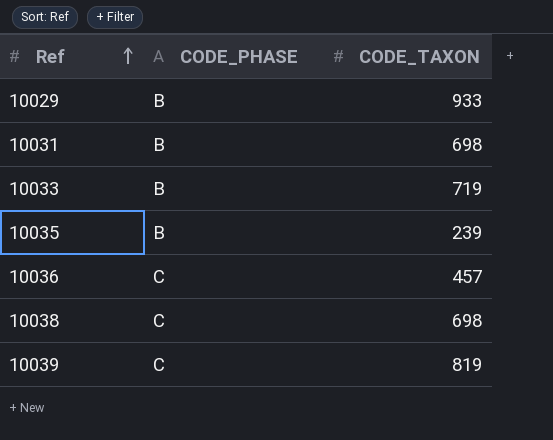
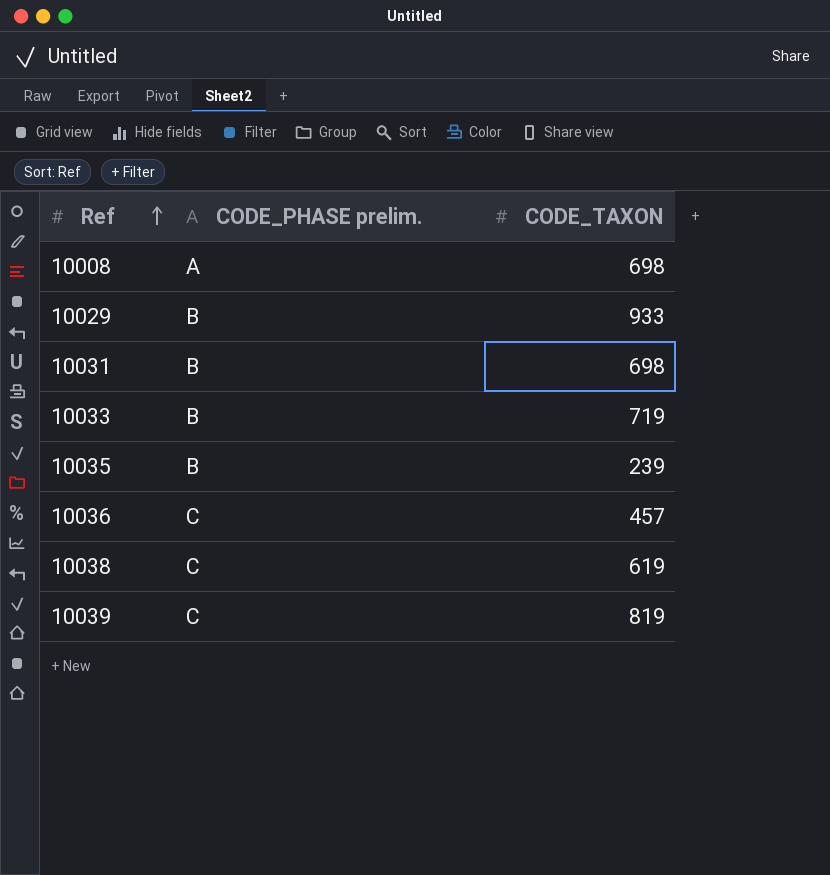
column name: CODE_PHASE -> CODE_PHASE prelim.
row 10008: none -> A | 698
10038 | CODE_TAXON: 698 -> 619

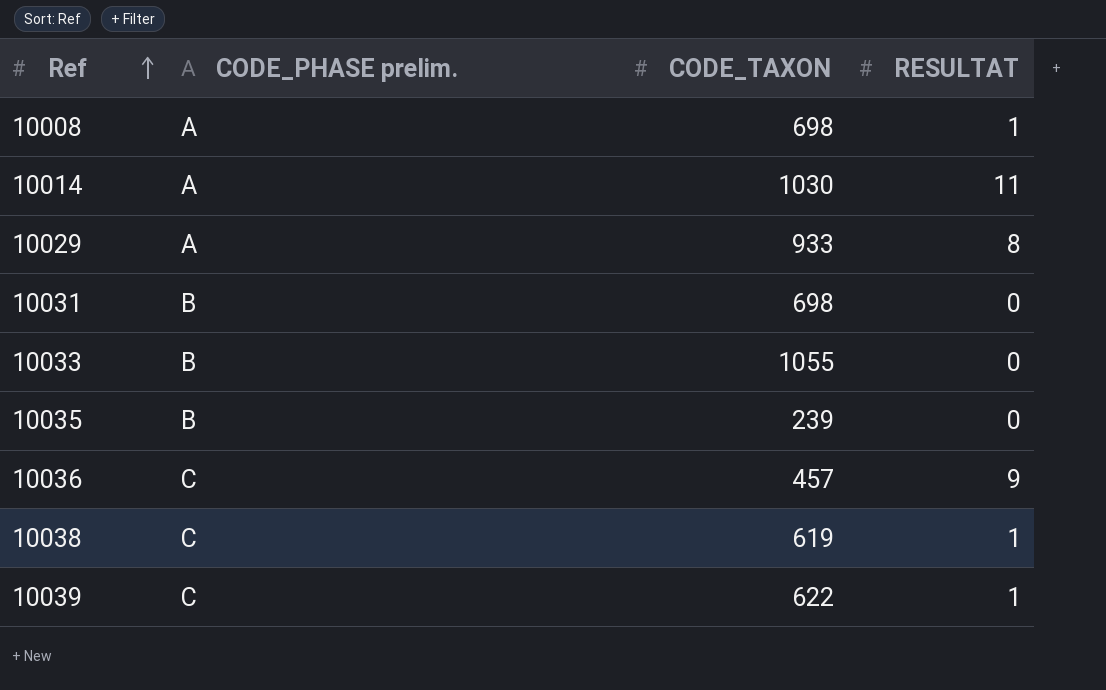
column RESULTAT | position: none -> 4
row 10014: none -> A | 1030 | 11
10029 | CODE_PHASE prelim.: B -> A
10033 | CODE_TAXON: 719 -> 1055
10039 | CODE_TAXON: 819 -> 622

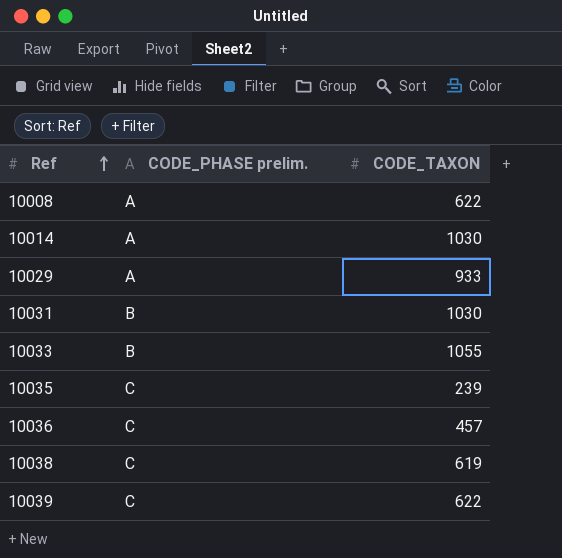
column RESULTAT | position: 4 -> none
10008 | CODE_TAXON: 698 -> 622
10031 | CODE_TAXON: 698 -> 1030
10035 | CODE_PHASE prelim.: B -> C

